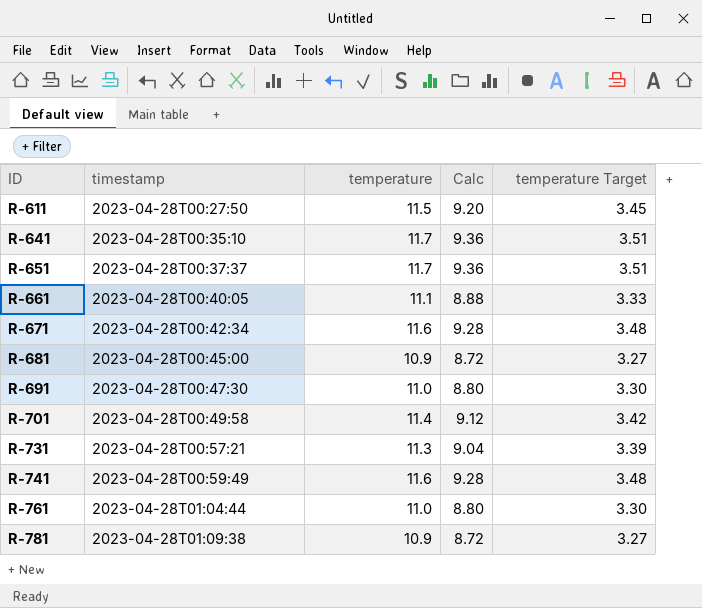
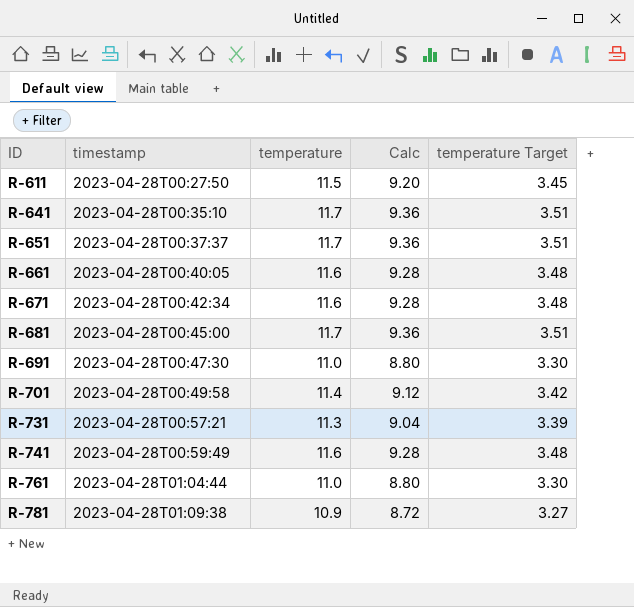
R-661 | temperature: 11.1 -> 11.6
R-661 | Calc: 8.88 -> 9.28
R-661 | temperature Target: 3.33 -> 3.48
R-681 | temperature: 10.9 -> 11.7
R-681 | Calc: 8.72 -> 9.36
R-681 | temperature Target: 3.27 -> 3.51

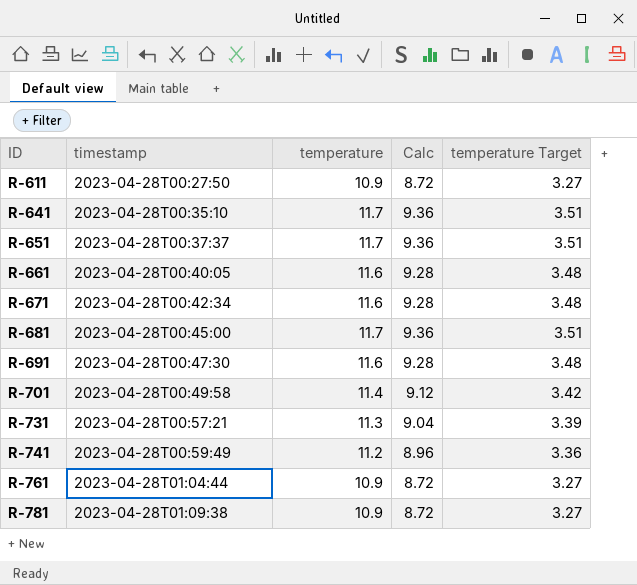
R-611 | temperature: 11.5 -> 10.9
R-611 | Calc: 9.20 -> 8.72
R-611 | temperature Target: 3.45 -> 3.27
R-691 | temperature: 11.0 -> 11.6
R-691 | Calc: 8.80 -> 9.28
R-691 | temperature Target: 3.30 -> 3.48
R-741 | temperature: 11.6 -> 11.2
R-741 | Calc: 9.28 -> 8.96
R-741 | temperature Target: 3.48 -> 3.36
R-761 | temperature: 11.0 -> 10.9
R-761 | Calc: 8.80 -> 8.72
R-761 | temperature Target: 3.30 -> 3.27

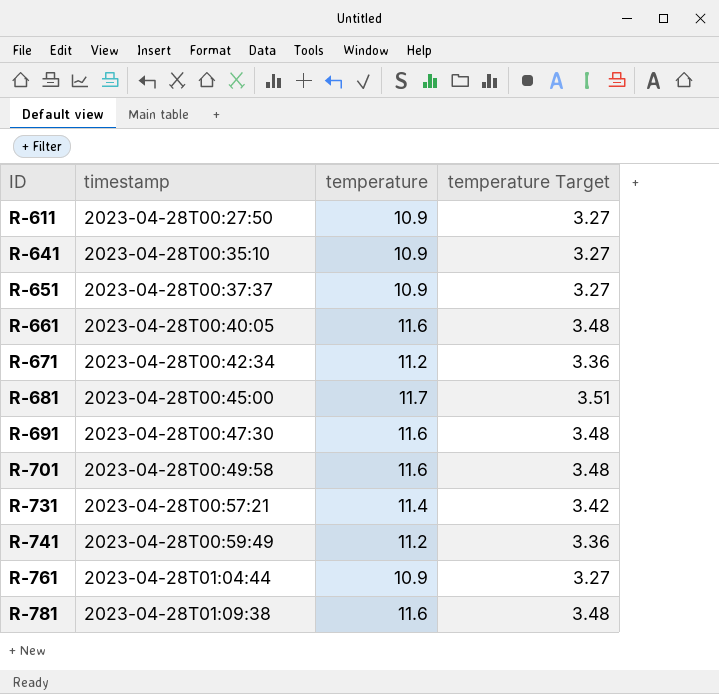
column Calc | formula: [temperature] * 0.8 -> none
R-641 | temperature: 11.7 -> 10.9
R-641 | temperature Target: 3.51 -> 3.27
R-651 | temperature: 11.7 -> 10.9
R-651 | temperature Target: 3.51 -> 3.27
R-671 | temperature: 11.6 -> 11.2
R-671 | temperature Target: 3.48 -> 3.36
R-701 | temperature: 11.4 -> 11.6
R-701 | temperature Target: 3.42 -> 3.48
R-731 | temperature: 11.3 -> 11.4
R-731 | temperature Target: 3.39 -> 3.42
R-781 | temperature: 10.9 -> 11.6
R-781 | temperature Target: 3.27 -> 3.48

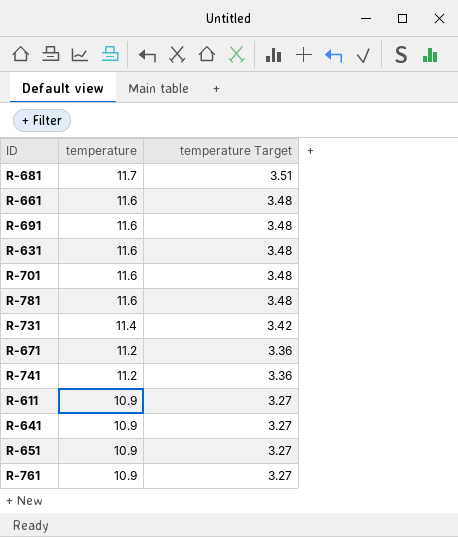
row order: ID ascending -> temperature descending
column timestamp | position: 2 -> none
row R-631: none -> 11.6 | 3.48

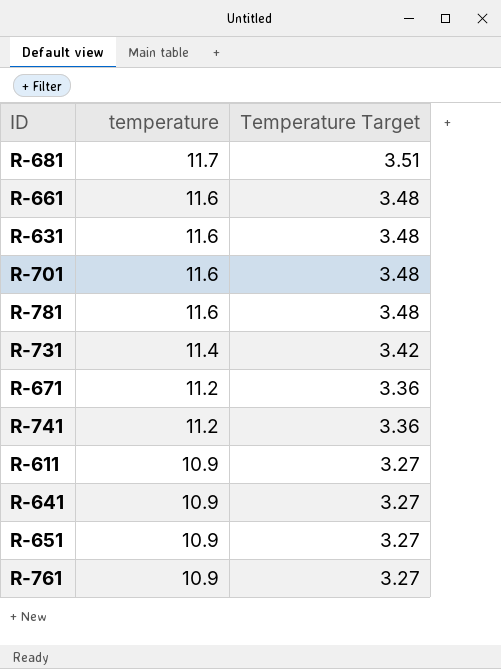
column name: temperature Target -> Temperature Target
row R-691: 11.6 | 3.48 -> none

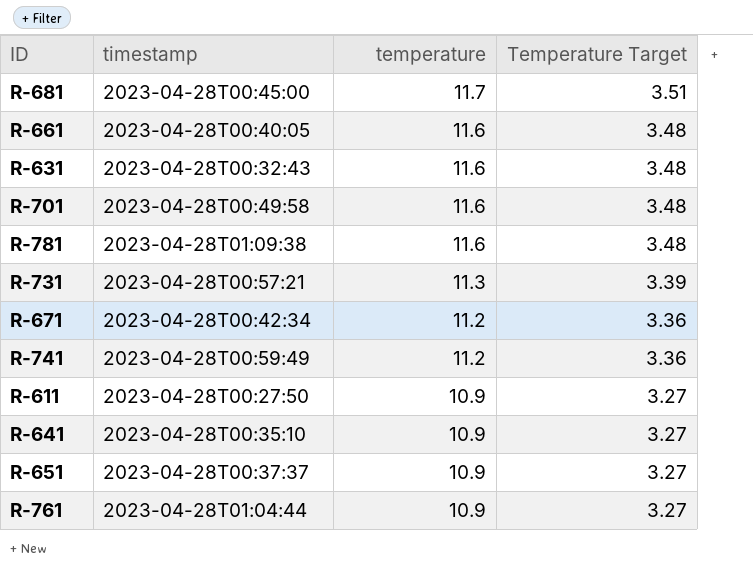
column timestamp | position: none -> 2
R-731 | temperature: 11.4 -> 11.3
R-731 | Temperature Target: 3.42 -> 3.39

